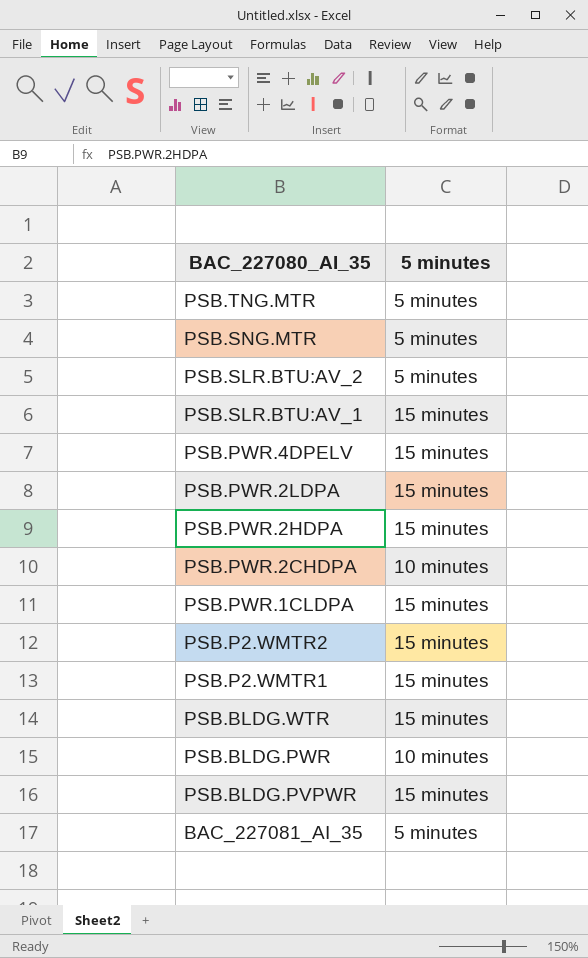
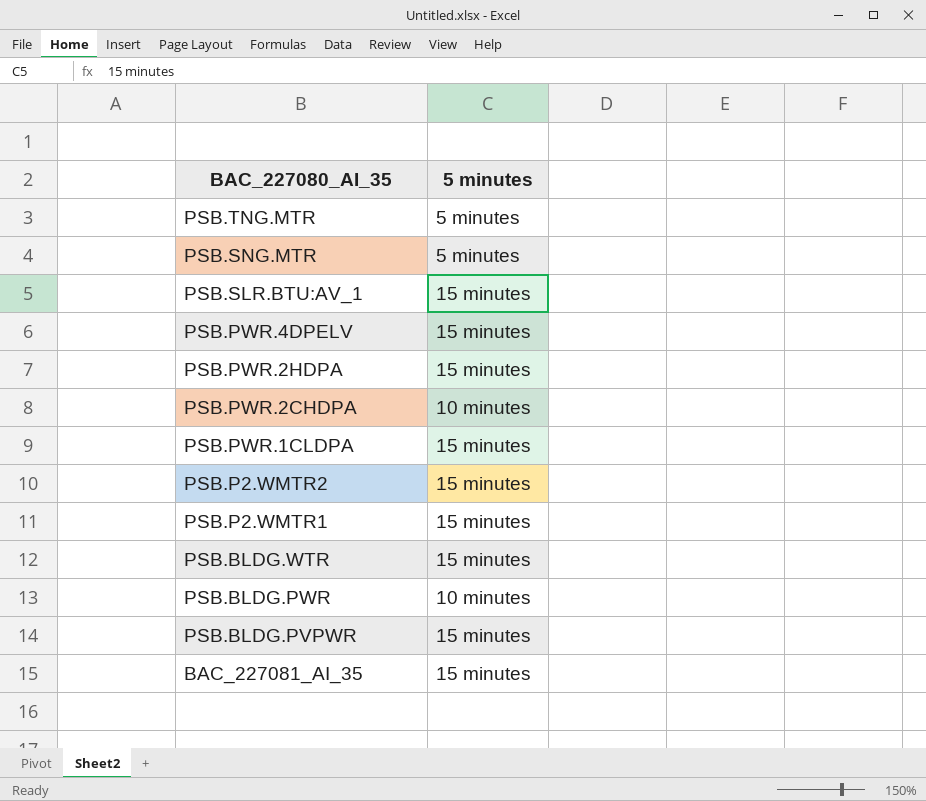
row PSB.SLR.BTU:AV_2: 5 minutes -> none
row PSB.PWR.2LDPA: 15 minutes -> none
BAC_227081_AI_35 | 5 minutes: 5 minutes -> 15 minutes

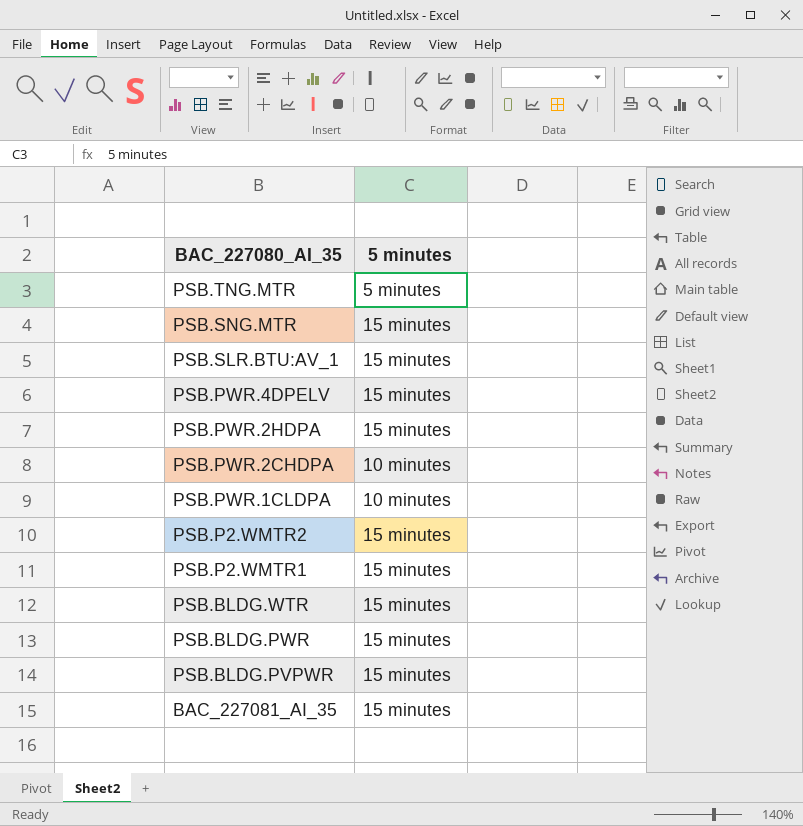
PSB.SNG.MTR | 5 minutes: 5 minutes -> 15 minutes
PSB.PWR.1CLDPA | 5 minutes: 15 minutes -> 10 minutes
PSB.BLDG.PWR | 5 minutes: 10 minutes -> 15 minutes

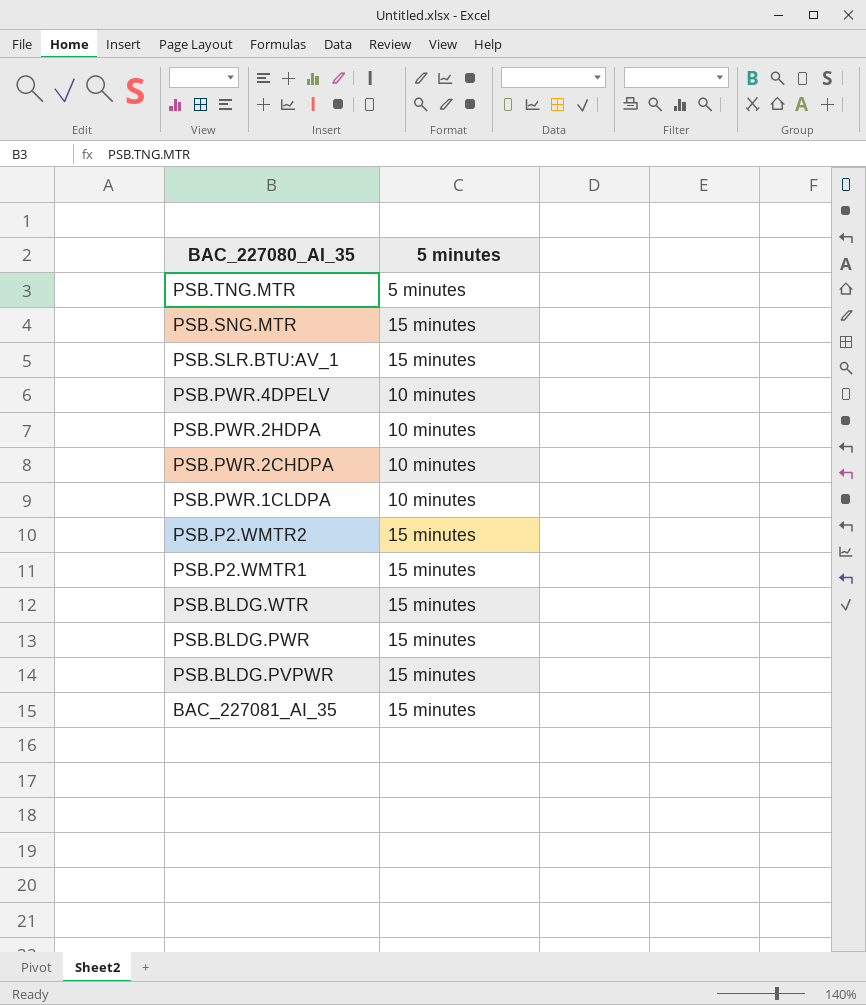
PSB.PWR.4DPELV | 5 minutes: 15 minutes -> 10 minutes
PSB.PWR.2HDPA | 5 minutes: 15 minutes -> 10 minutes

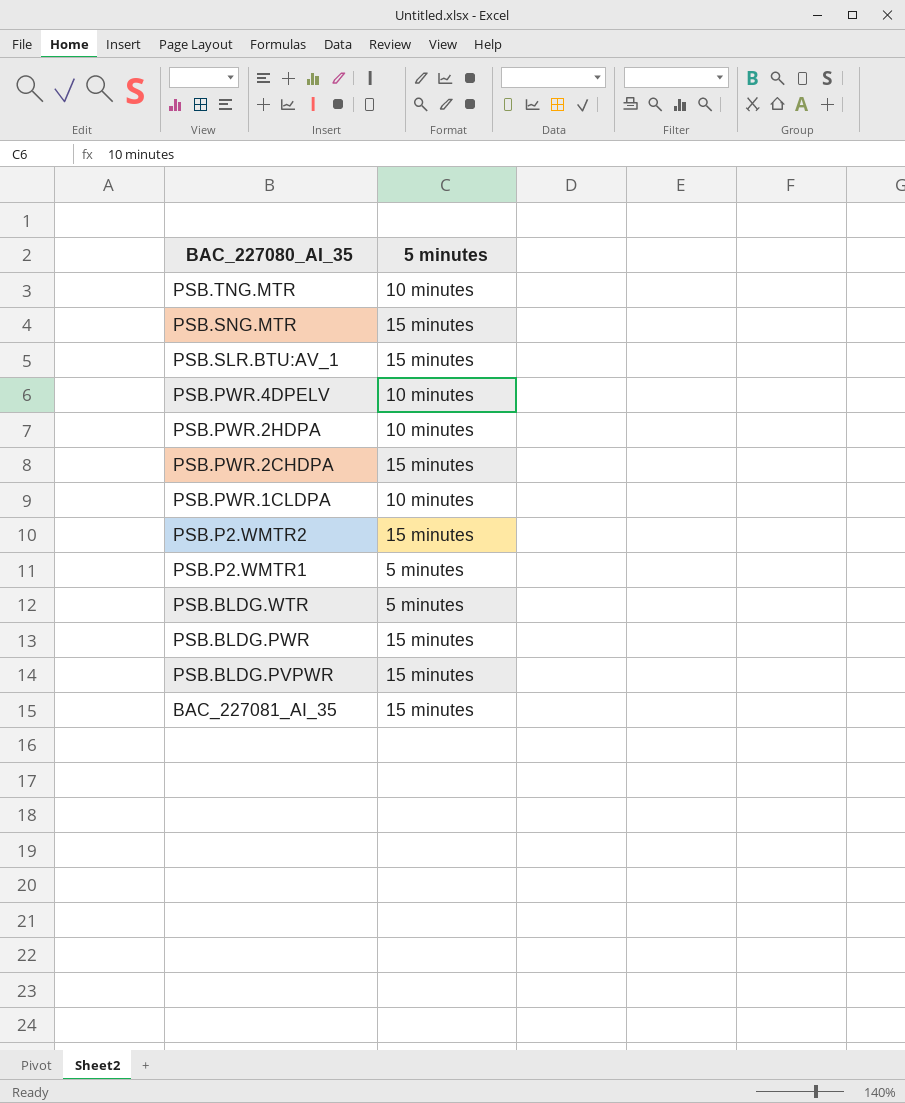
PSB.TNG.MTR | 5 minutes: 5 minutes -> 10 minutes
PSB.PWR.2CHDPA | 5 minutes: 10 minutes -> 15 minutes
PSB.P2.WMTR1 | 5 minutes: 15 minutes -> 5 minutes
PSB.BLDG.WTR | 5 minutes: 15 minutes -> 5 minutes

